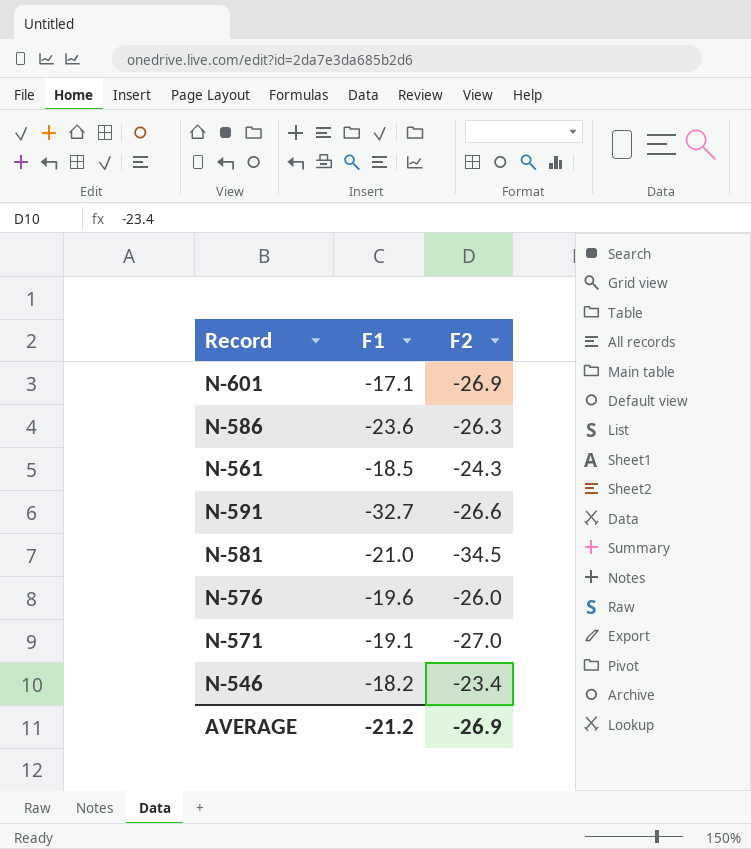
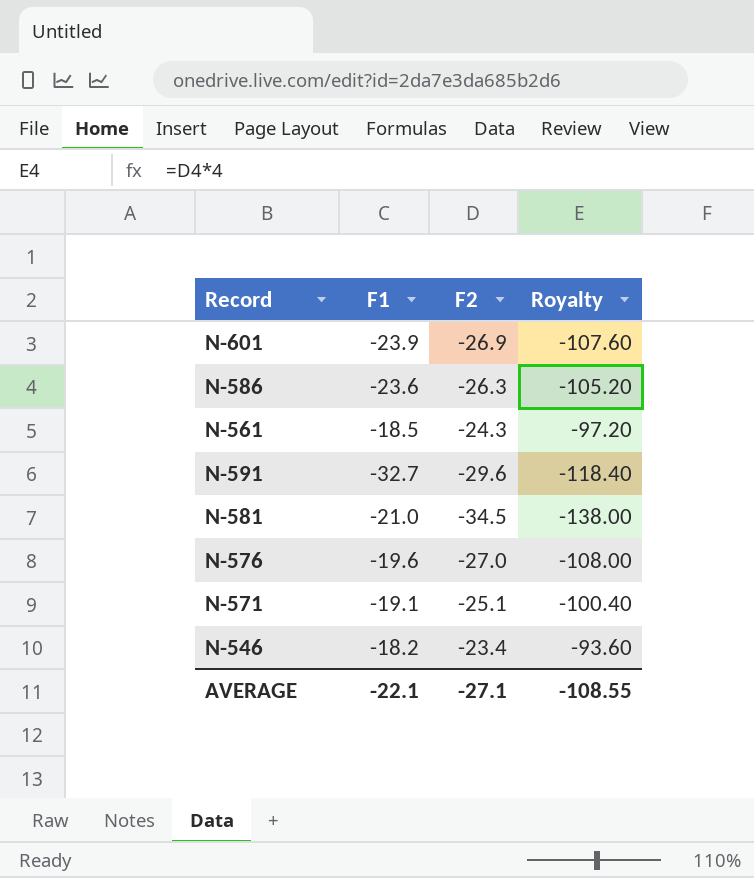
column Royalty | formula: none -> [F2] * 4
N-601 | F1: -17.1 -> -23.9
N-591 | F2: -26.6 -> -29.6
N-576 | F2: -26.0 -> -27.0
N-571 | F2: -27.0 -> -25.1
AVERAGE | F1: -21.2 -> -22.1
AVERAGE | F2: -26.9 -> -27.1

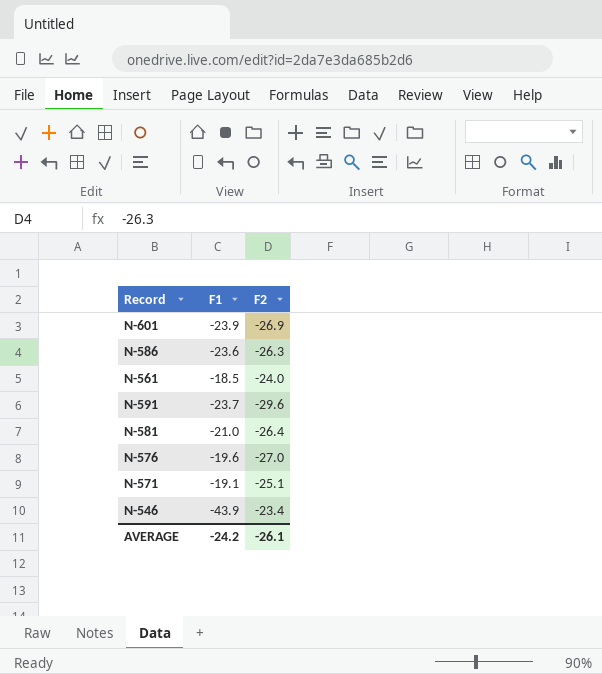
column Royalty | formula: [F2] * 4 -> none
N-561 | F2: -24.3 -> -24.0
N-591 | F1: -32.7 -> -23.7
N-581 | F2: -34.5 -> -26.4
N-546 | F1: -18.2 -> -43.9
AVERAGE | F1: -22.1 -> -24.2
AVERAGE | F2: -27.1 -> -26.1

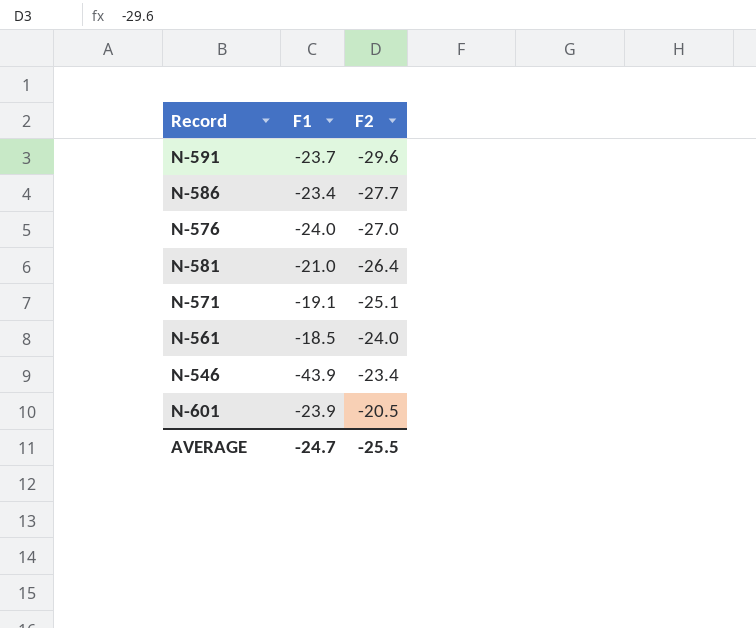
row order: none -> F2 ascending
N-586 | F1: -23.6 -> -23.4
N-586 | F2: -26.3 -> -27.7
N-576 | F1: -19.6 -> -24.0
N-601 | F2: -26.9 -> -20.5
AVERAGE | F1: -24.2 -> -24.7
AVERAGE | F2: -26.1 -> -25.5

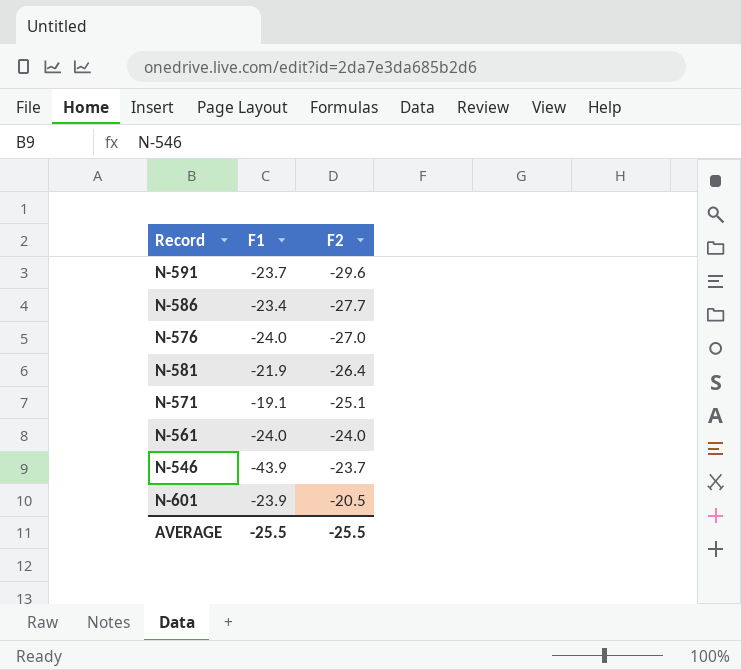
N-581 | F1: -21.0 -> -21.9
N-561 | F1: -18.5 -> -24.0
N-546 | F2: -23.4 -> -23.7
AVERAGE | F1: -24.7 -> -25.5

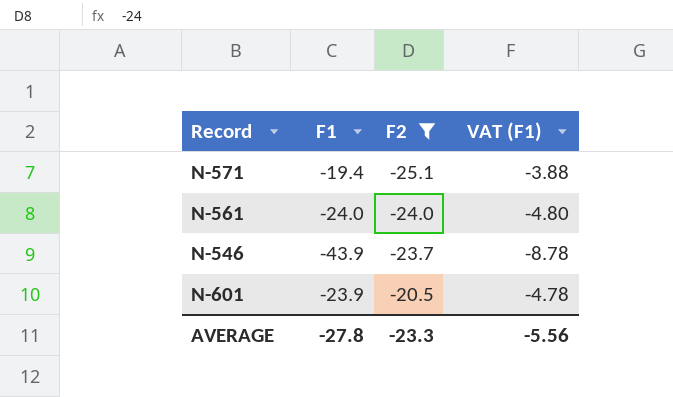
filter: none -> F2 >= -25.1
column VAT (F1) | formula: none -> [F1] * 0.2
N-571 | F1: -19.1 -> -19.4
AVERAGE | F1: -25.5 -> -27.8
AVERAGE | F2: -25.5 -> -23.3

